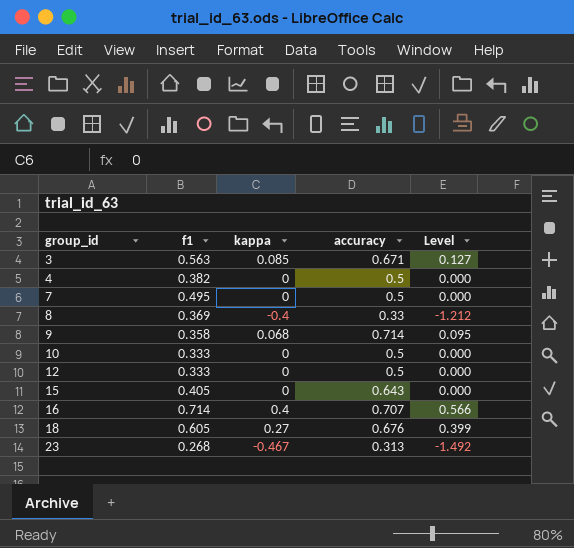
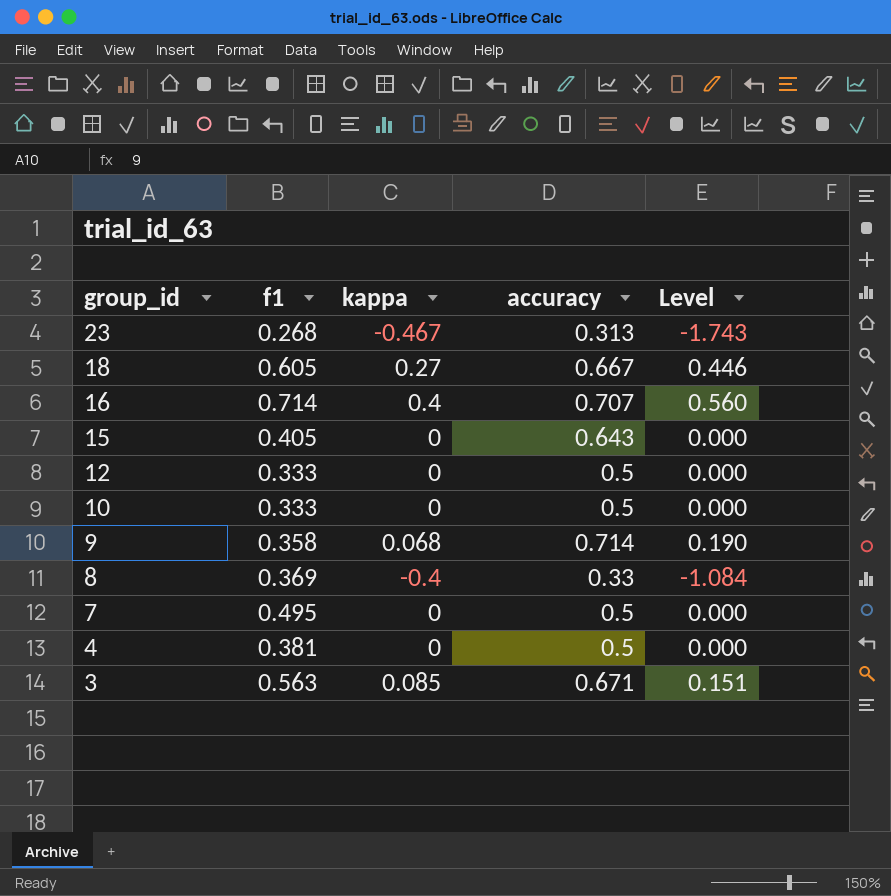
row order: group_id ascending -> group_id descending
column Level | formula: [kappa] / [accuracy] -> [kappa] / [f1]
18 | accuracy: 0.676 -> 0.667
4 | f1: 0.382 -> 0.381

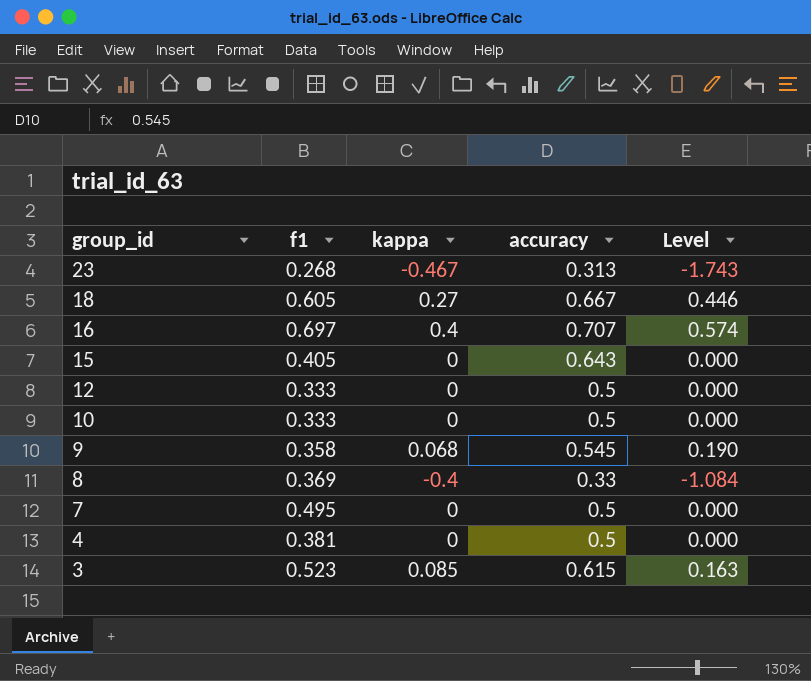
16 | f1: 0.714 -> 0.697
16 | Level: 0.560 -> 0.574
9 | accuracy: 0.714 -> 0.545
3 | f1: 0.563 -> 0.523
3 | accuracy: 0.671 -> 0.615
3 | Level: 0.151 -> 0.163

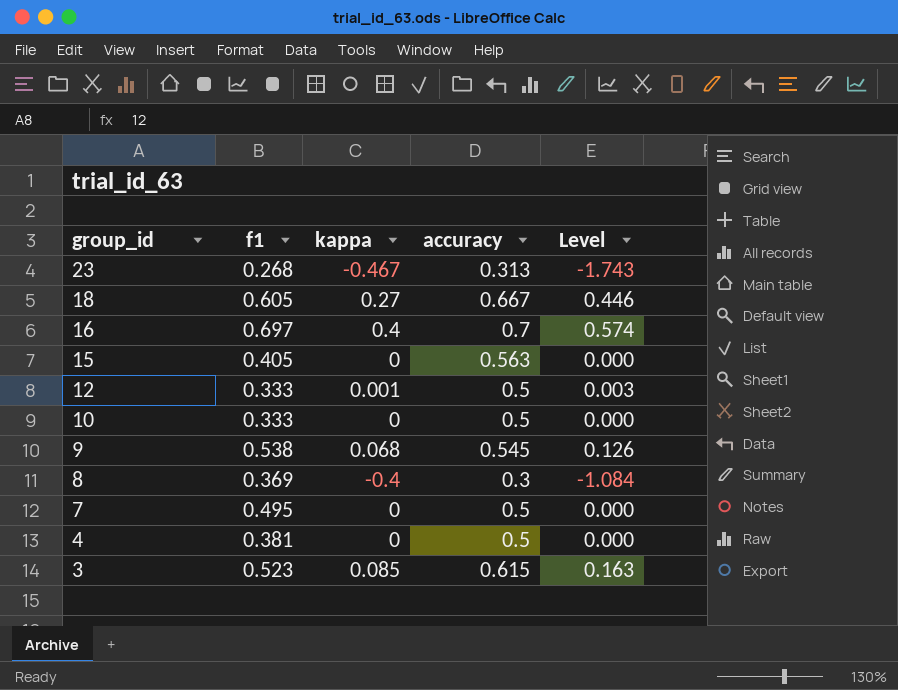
16 | accuracy: 0.707 -> 0.7
15 | accuracy: 0.643 -> 0.563
12 | kappa: 0 -> 0.001
12 | Level: 0.000 -> 0.003
9 | f1: 0.358 -> 0.538
9 | Level: 0.190 -> 0.126
8 | accuracy: 0.33 -> 0.3

